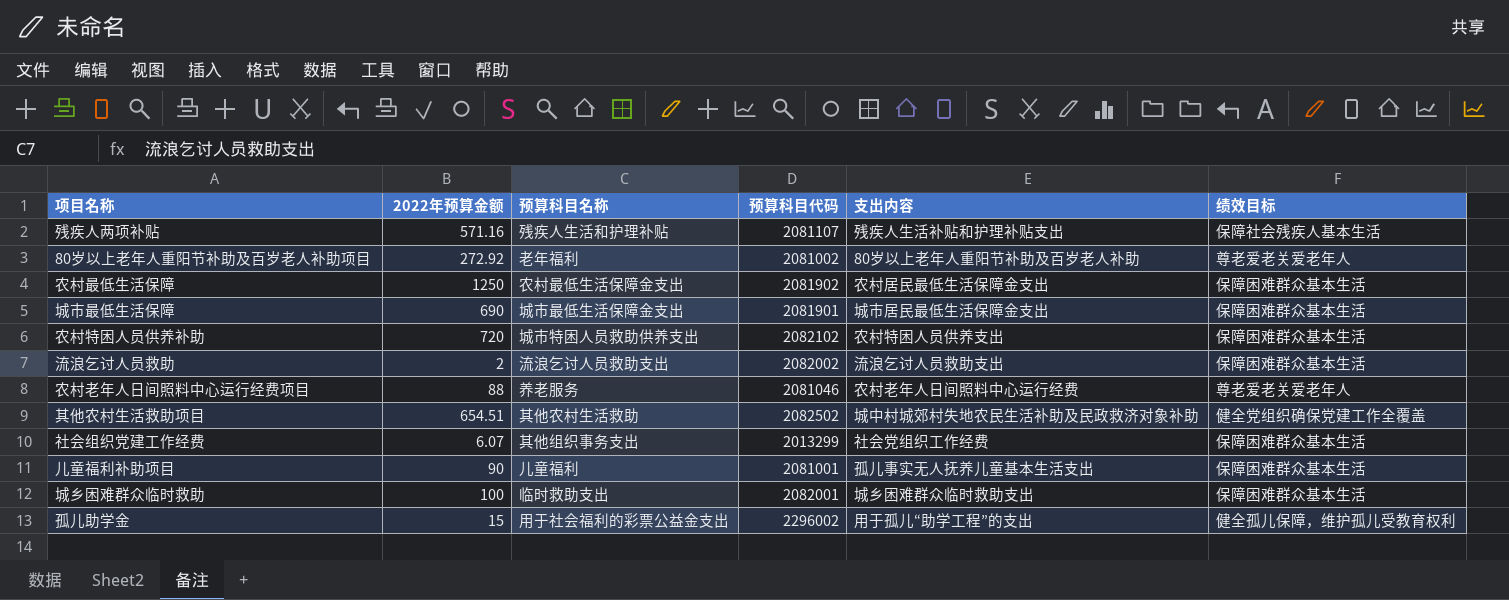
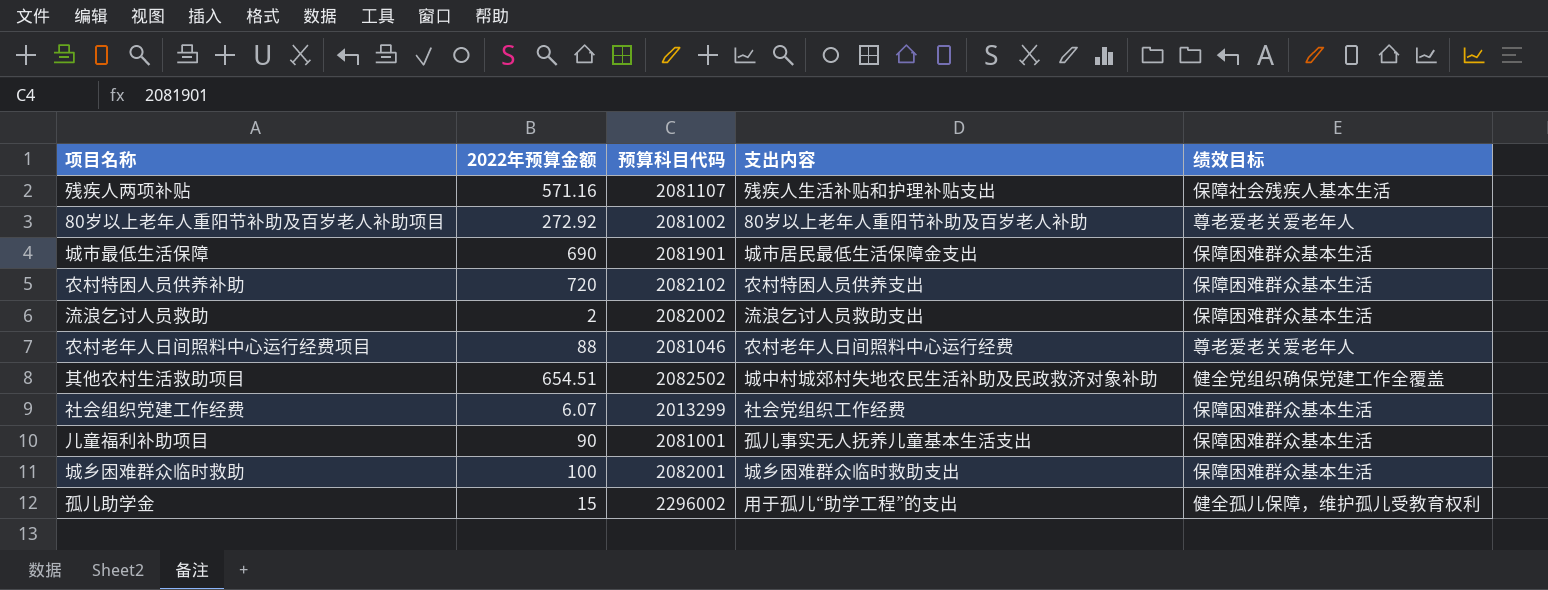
column 预算科目名称 | position: 3 -> none
row 农村最低生活保障: 1250 | 农村最低生活保障金支出 | 2081902 | 农村居民最低生活保障金支出 | 保障困难群众基本生活 -> none

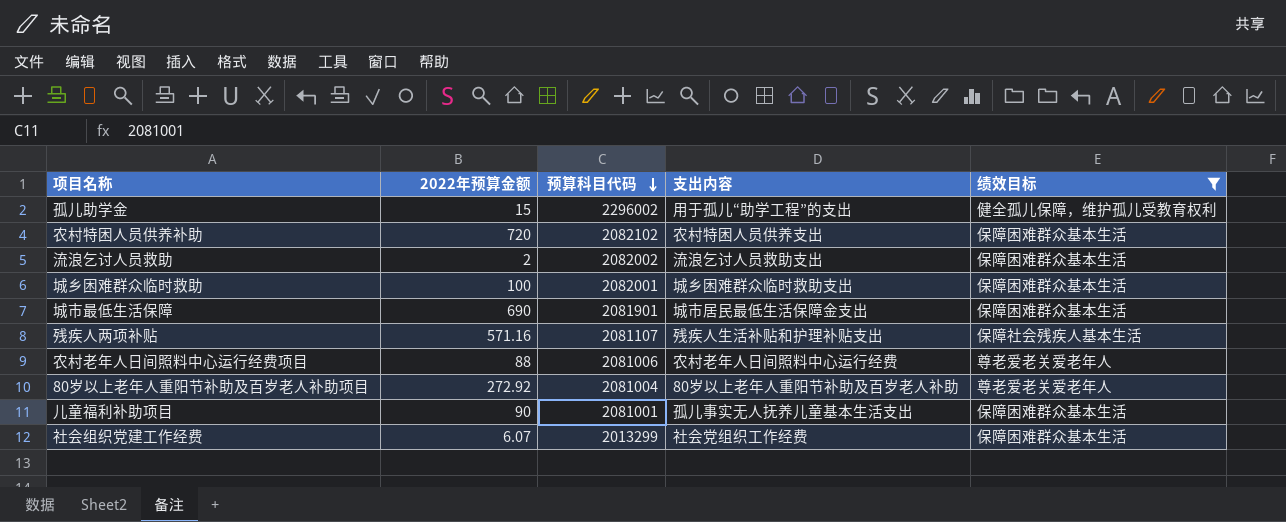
filter: none -> 绩效目标 != 健全党组织确保党建工作全覆盖
row order: none -> 预算科目代码 descending
农村老年人日间照料中心运行经费项目 | 预算科目代码: 2081046 -> 2081006
80岁以上老年人重阳节补助及百岁老人补助项目 | 预算科目代码: 2081002 -> 2081004

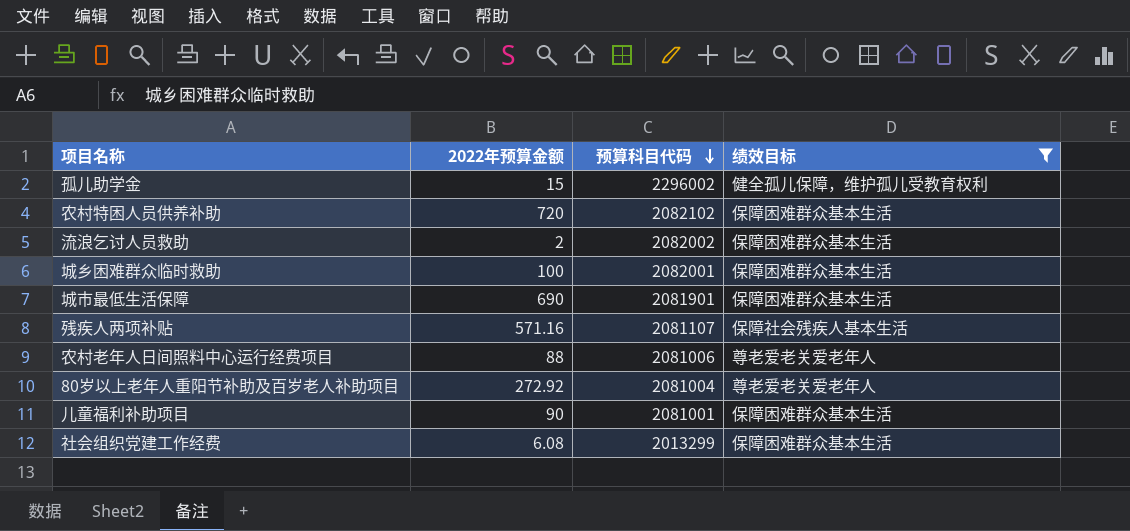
column 支出内容 | position: 4 -> none
社会组织党建工作经费 | 2022年预算金额: 6.07 -> 6.08

